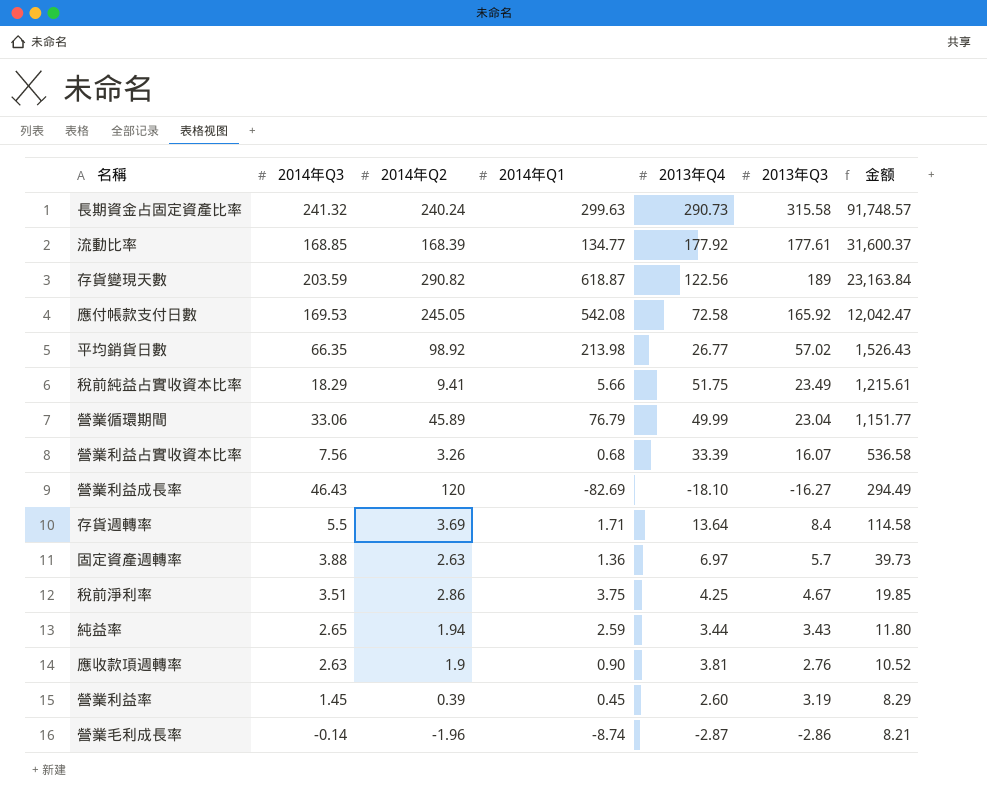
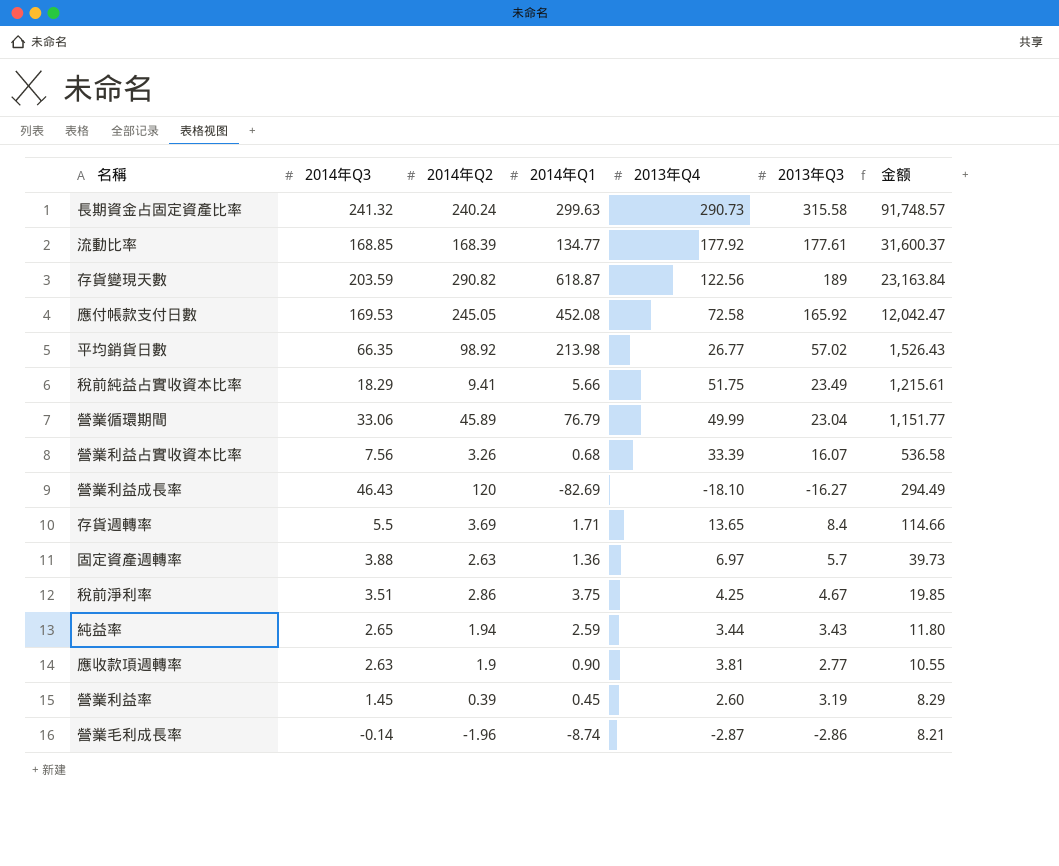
應付帳款支付日數 | 2014年Q1: 542.08 -> 452.08
存貨週轉率 | 2013年Q4: 13.64 -> 13.65
存貨週轉率 | 金额: 114.58 -> 114.66
應收款項週轉率 | 2013年Q3: 2.76 -> 2.77
應收款項週轉率 | 金额: 10.52 -> 10.55

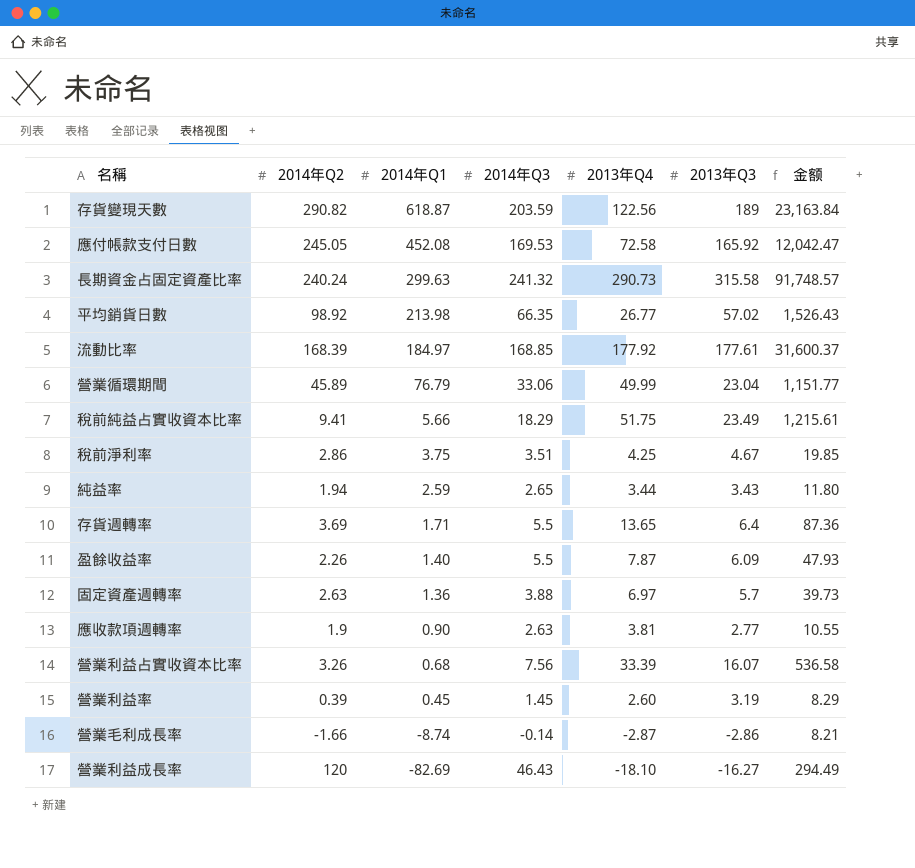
row order: 金额 descending -> 2014年Q1 descending
column 2014年Q3 | position: 2 -> 4
流動比率 | 2014年Q1: 134.77 -> 184.97
存貨週轉率 | 2013年Q3: 8.4 -> 6.4
存貨週轉率 | 金额: 114.66 -> 87.36
row 盈餘收益率: none -> 2.26 | 1.40 | 5.5 | 7.87 | 6.09 | 47.93
營業毛利成長率 | 2014年Q2: -1.96 -> -1.66

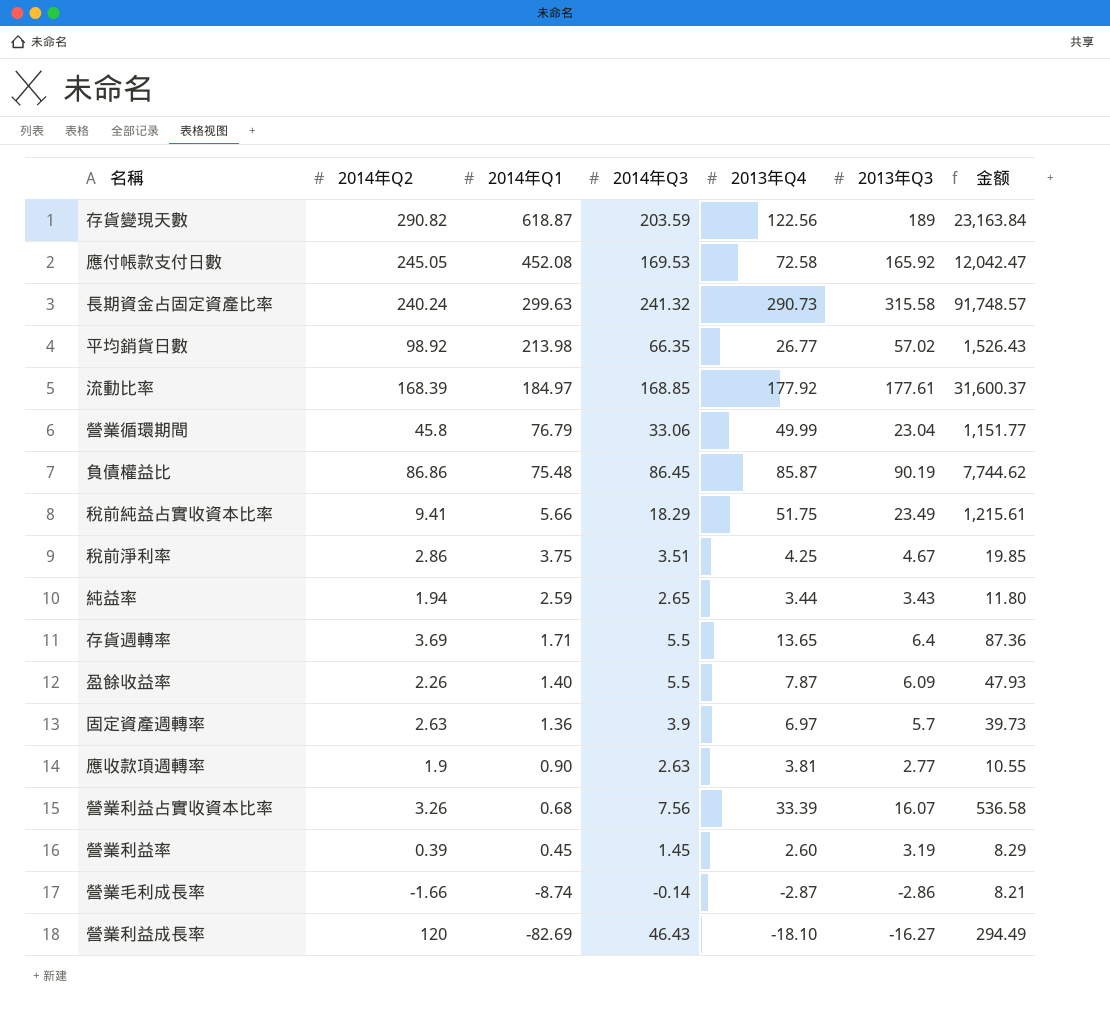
營業循環期間 | 2014年Q2: 45.89 -> 45.8
row 負債權益比: none -> 86.86 | 75.48 | 86.45 | 85.87 | 90.19 | 7,744.62
固定資產週轉率 | 2014年Q3: 3.88 -> 3.9

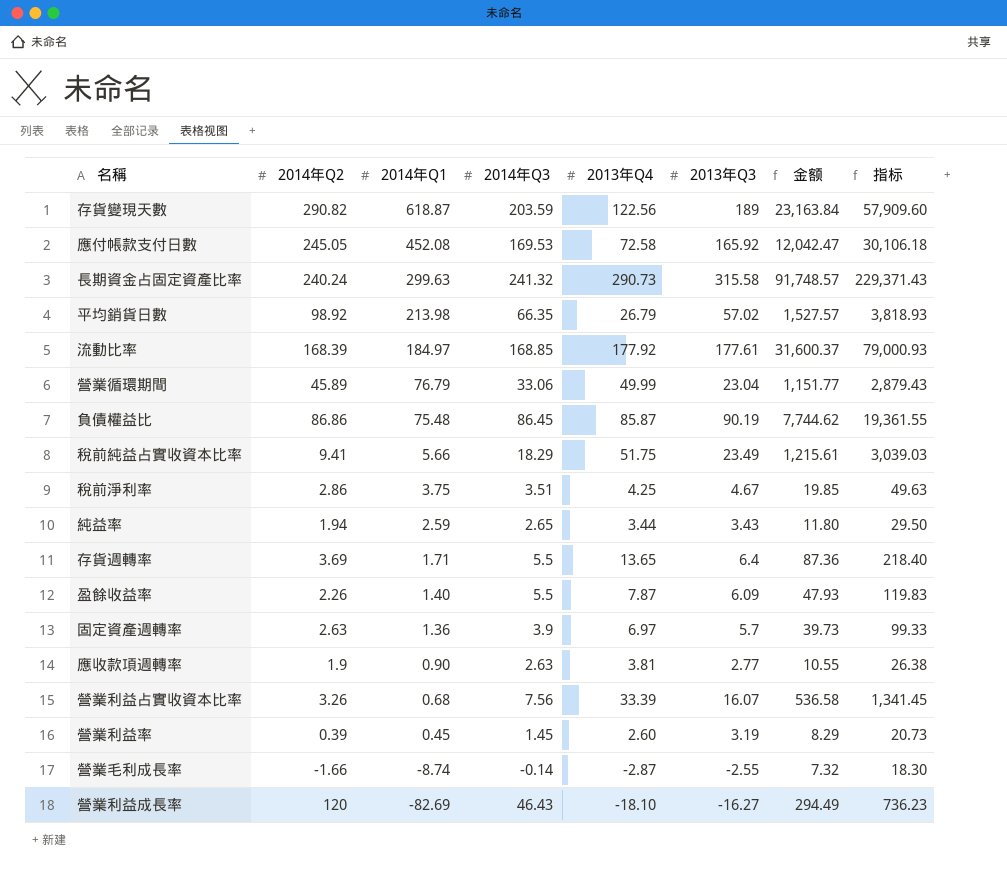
column 指标 | formula: none -> [金额] * 2.5
平均銷貨日數 | 2013年Q4: 26.77 -> 26.79
平均銷貨日數 | 金额: 1,526.43 -> 1,527.57
營業循環期間 | 2014年Q2: 45.8 -> 45.89
營業毛利成長率 | 2013年Q3: -2.86 -> -2.55
營業毛利成長率 | 金额: 8.21 -> 7.32

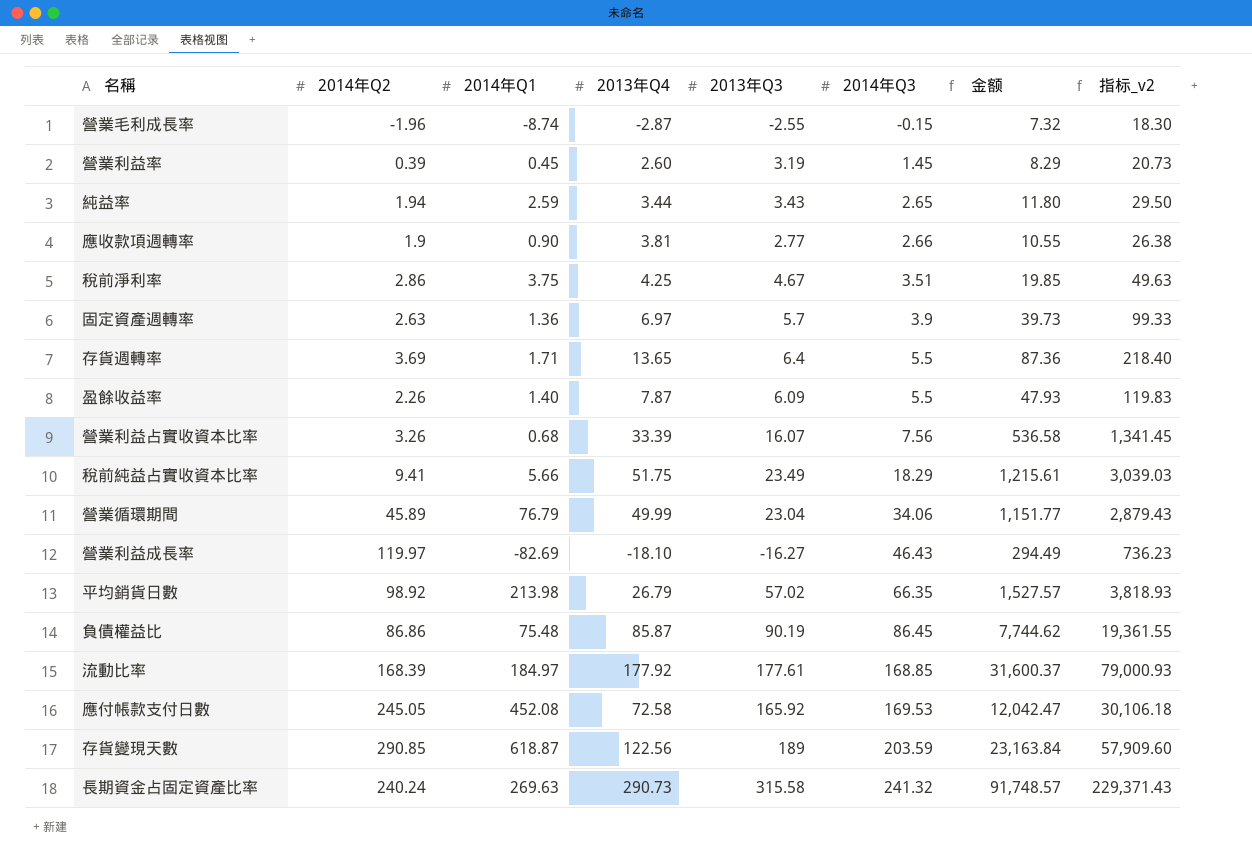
row order: 2014年Q1 descending -> 2014年Q3 ascending
column 2014年Q3 | position: 4 -> 6
column name: 指标 -> 指标_v2
營業毛利成長率 | 2014年Q2: -1.66 -> -1.96
營業毛利成長率 | 2014年Q3: -0.14 -> -0.15
應收款項週轉率 | 2014年Q3: 2.63 -> 2.66
營業循環期間 | 2014年Q3: 33.06 -> 34.06
營業利益成長率 | 2014年Q2: 120 -> 119.97
存貨變現天數 | 2014年Q2: 290.82 -> 290.85
長期資金占固定資產比率 | 2014年Q1: 299.63 -> 269.63

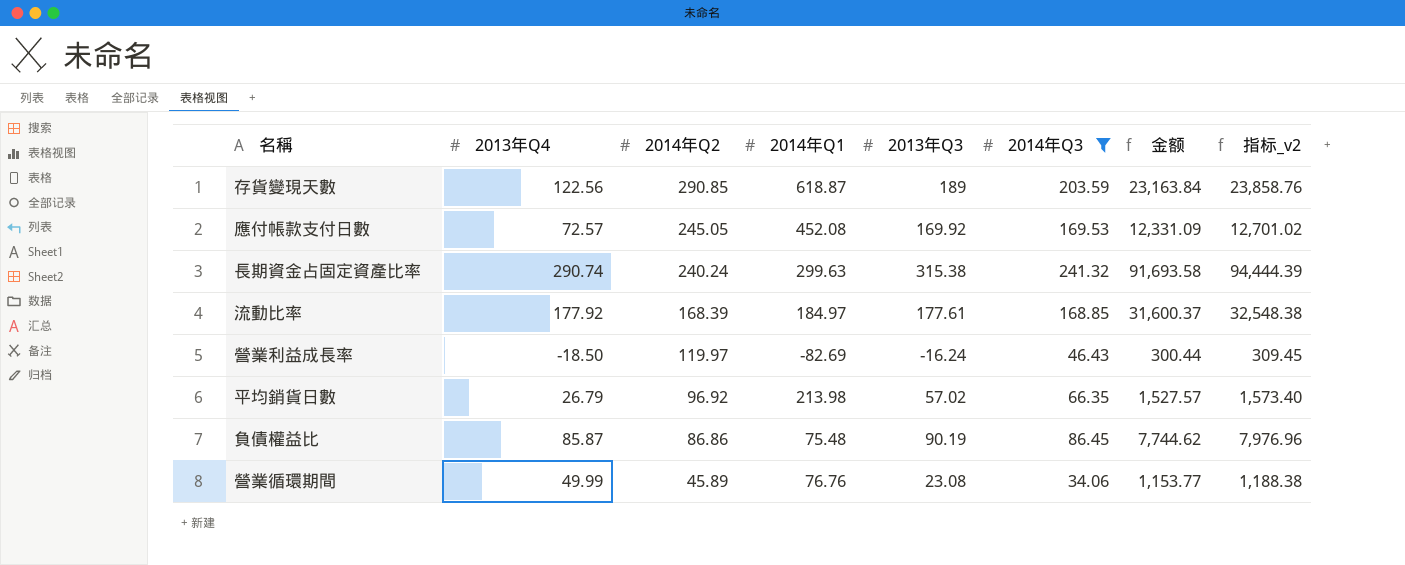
filter: none -> 2014年Q3 >= 34.06
row order: 2014年Q3 ascending -> 2014年Q2 descending
column 2013年Q4 | position: 4 -> 2
column 指标_v2 | formula: [金额] * 2.5 -> [金额] * 1.03
應付帳款支付日數 | 2013年Q4: 72.58 -> 72.57
應付帳款支付日數 | 2013年Q3: 165.92 -> 169.92
應付帳款支付日數 | 金额: 12,042.47 -> 12,331.09
長期資金占固定資產比率 | 2013年Q4: 290.73 -> 290.74
長期資金占固定資產比率 | 2014年Q1: 269.63 -> 299.63
長期資金占固定資產比率 | 2013年Q3: 315.58 -> 315.38
長期資金占固定資產比率 | 金额: 91,748.57 -> 91,693.58
營業利益成長率 | 2013年Q4: -18.10 -> -18.50
營業利益成長率 | 2013年Q3: -16.27 -> -16.24
營業利益成長率 | 金额: 294.49 -> 300.44
平均銷貨日數 | 2014年Q2: 98.92 -> 96.92
營業循環期間 | 2014年Q1: 76.79 -> 76.76
營業循環期間 | 2013年Q3: 23.04 -> 23.08
營業循環期間 | 金额: 1,151.77 -> 1,153.77

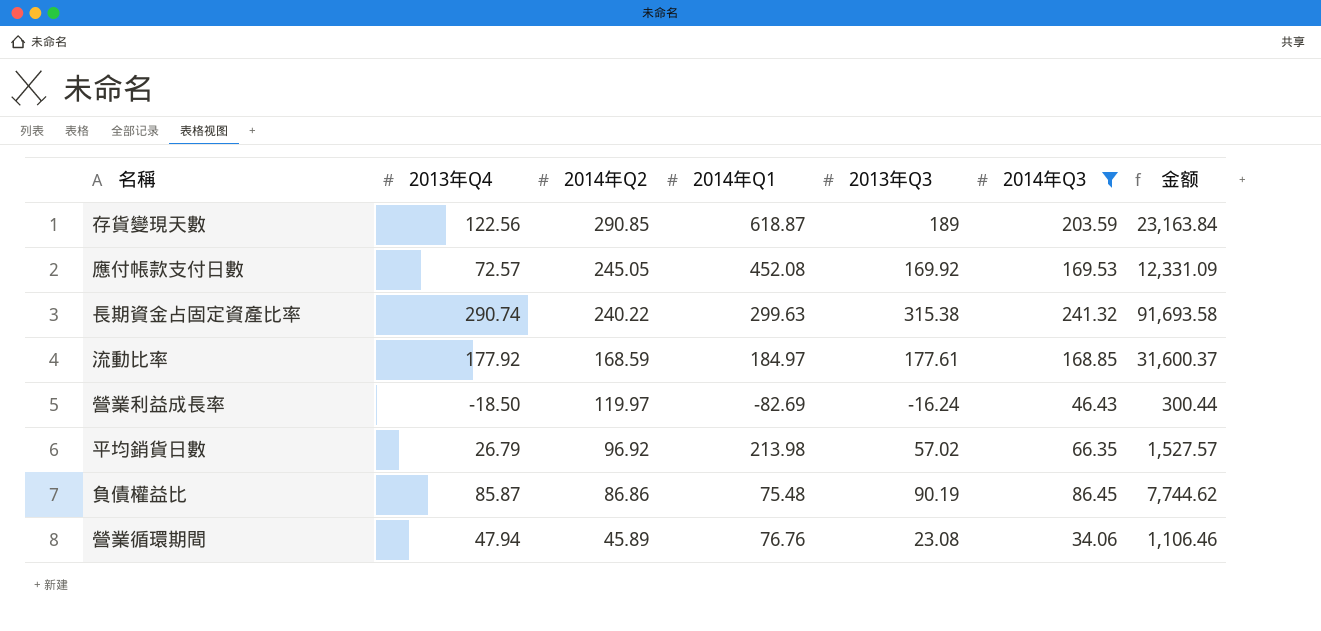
column 指标_v2 | formula: [金额] * 1.03 -> none
長期資金占固定資產比率 | 2014年Q2: 240.24 -> 240.22
流動比率 | 2014年Q2: 168.39 -> 168.59
營業循環期間 | 2013年Q4: 49.99 -> 47.94
營業循環期間 | 金额: 1,153.77 -> 1,106.46

